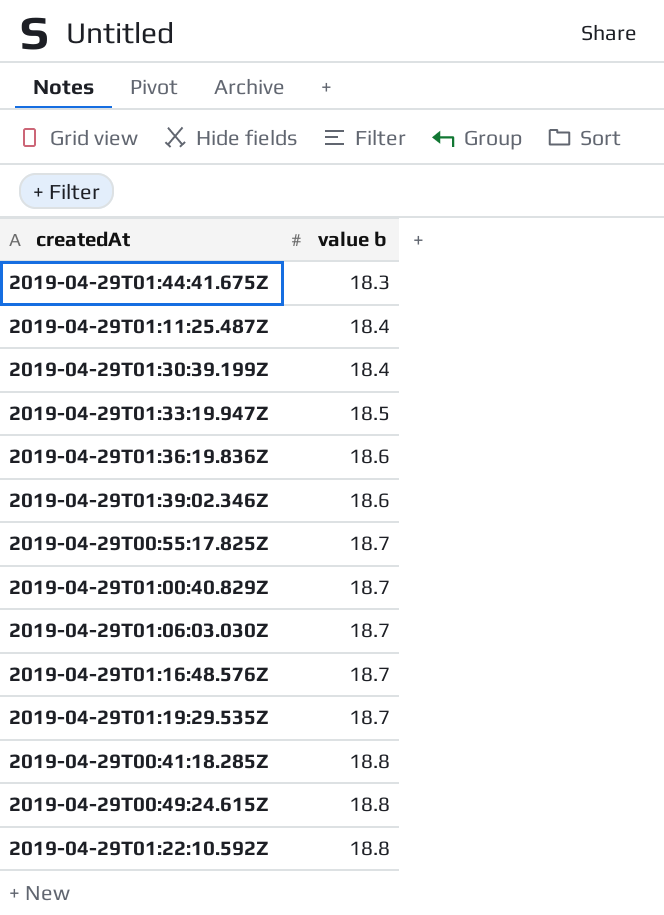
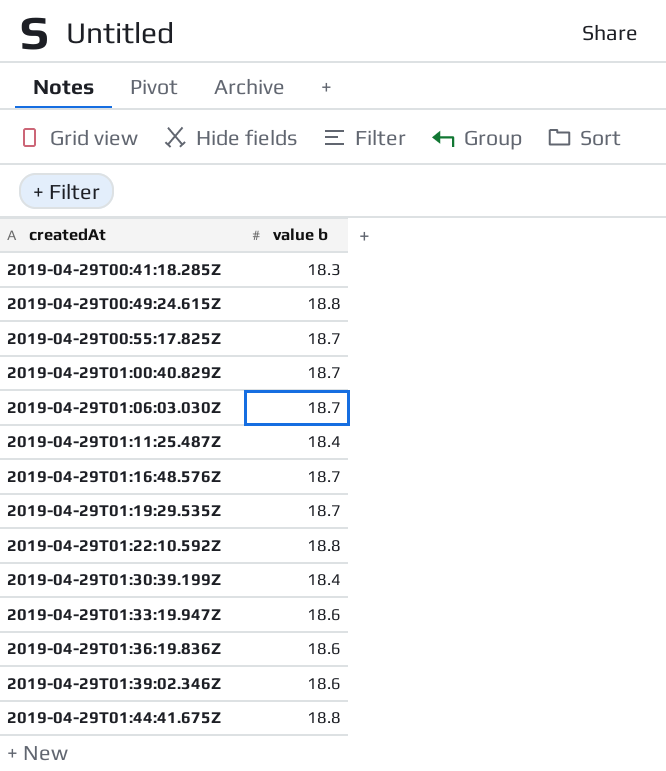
row order: value b ascending -> createdAt ascending
2019-04-29T00:41:18.285Z | value b: 18.8 -> 18.3
2019-04-29T01:33:19.947Z | value b: 18.5 -> 18.6
2019-04-29T01:44:41.675Z | value b: 18.3 -> 18.8

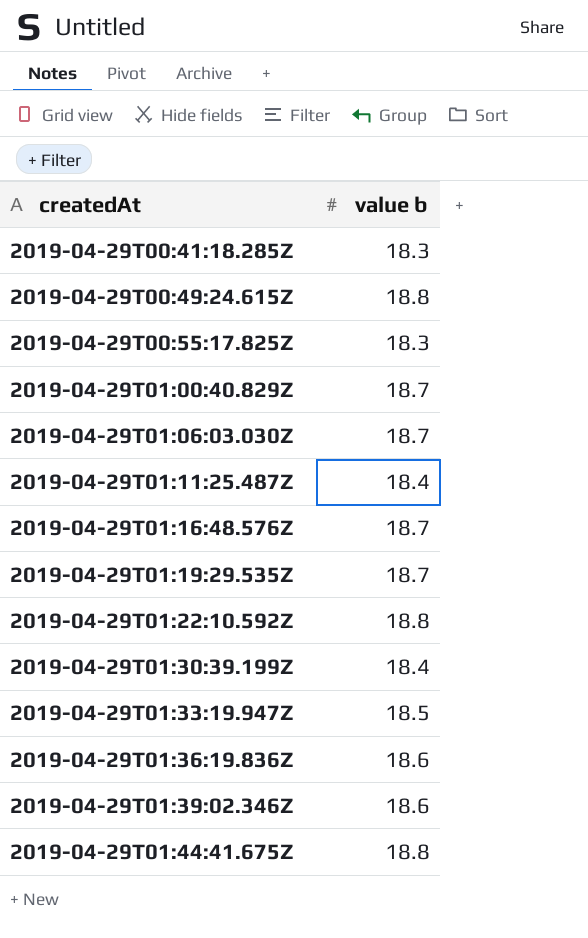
2019-04-29T00:55:17.825Z | value b: 18.7 -> 18.3
2019-04-29T01:33:19.947Z | value b: 18.6 -> 18.5

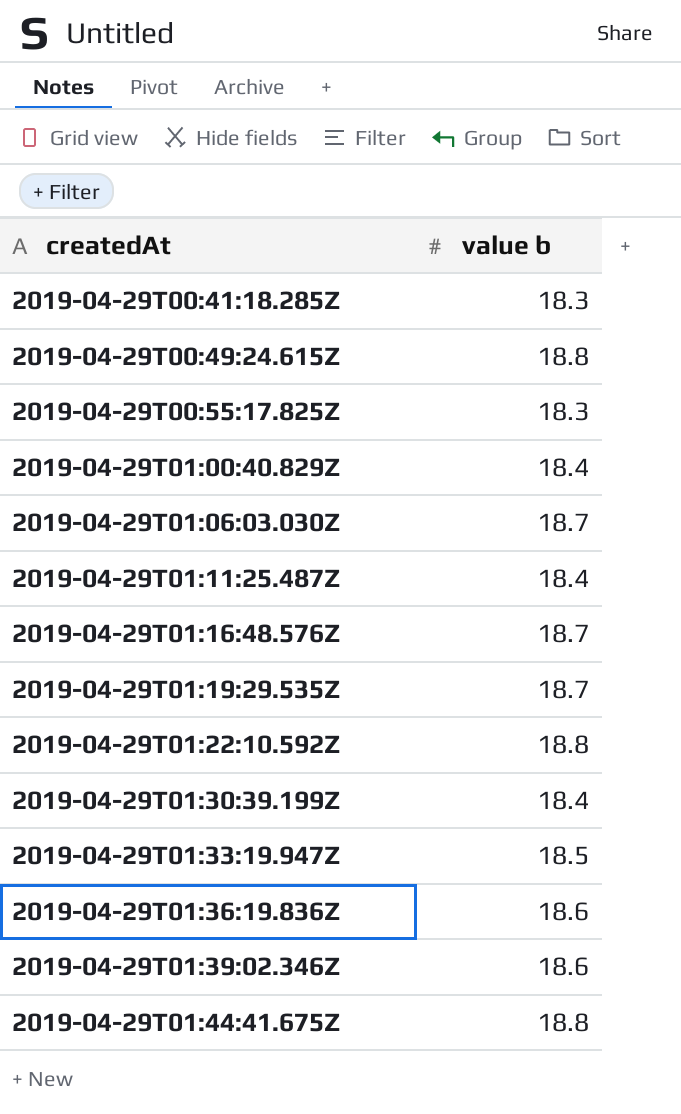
2019-04-29T01:00:40.829Z | value b: 18.7 -> 18.4

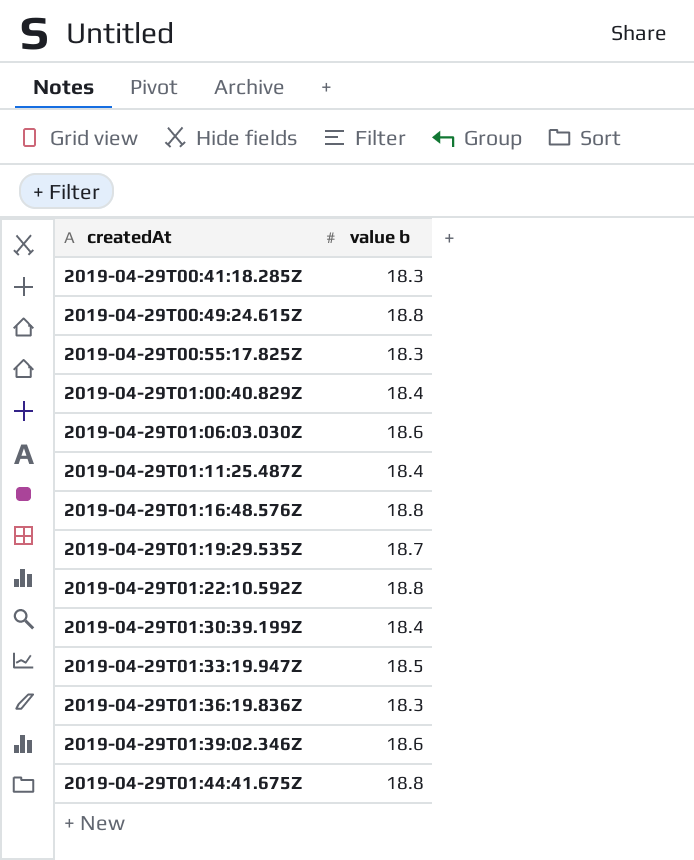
2019-04-29T01:06:03.030Z | value b: 18.7 -> 18.6
2019-04-29T01:16:48.576Z | value b: 18.7 -> 18.8
2019-04-29T01:36:19.836Z | value b: 18.6 -> 18.3

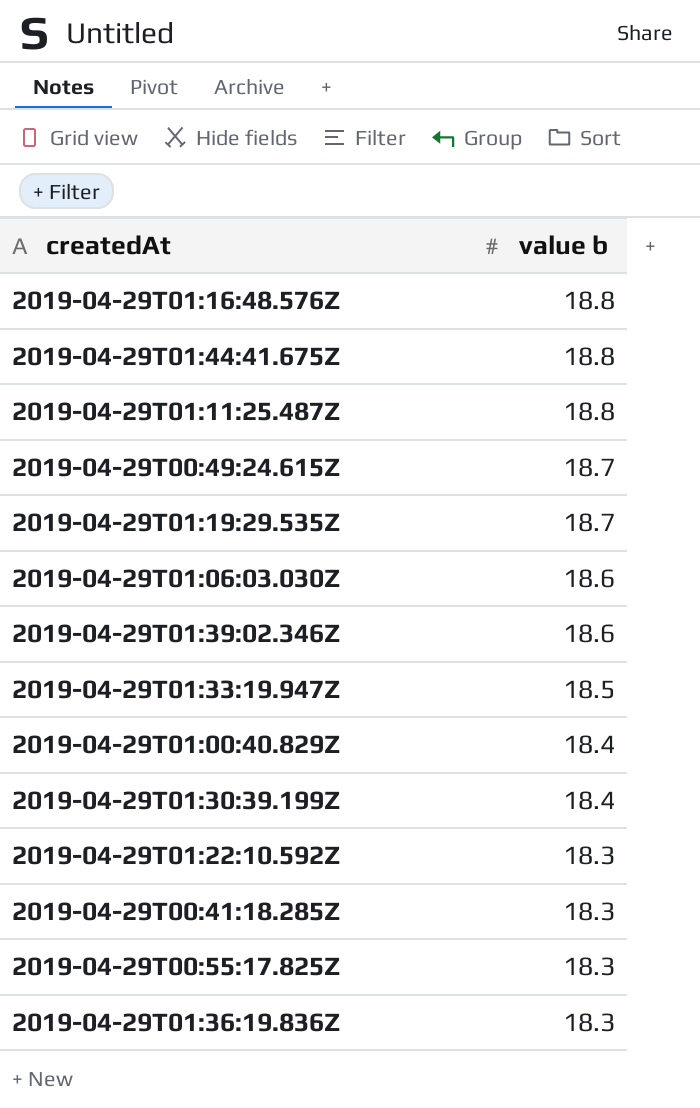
row order: createdAt ascending -> value b descending
2019-04-29T01:11:25.487Z | value b: 18.4 -> 18.8
2019-04-29T00:49:24.615Z | value b: 18.8 -> 18.7
2019-04-29T01:22:10.592Z | value b: 18.8 -> 18.3

